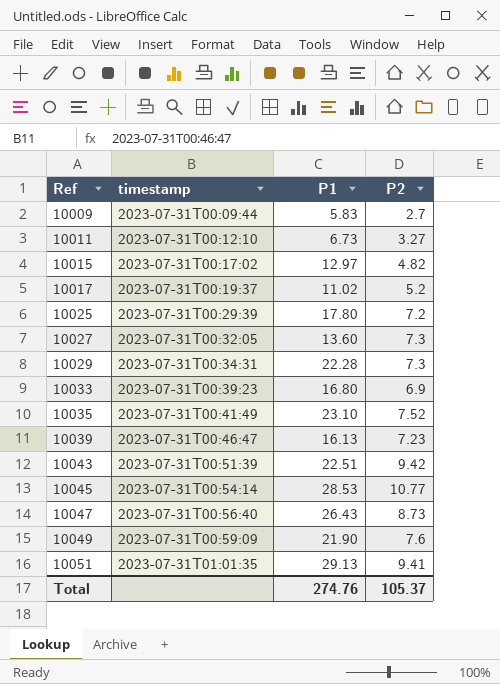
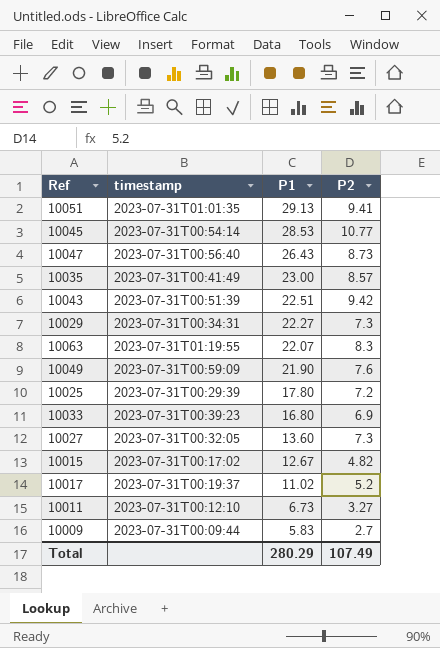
row order: Ref ascending -> P1 descending
row 10039: 2023-07-31T00:46:47 | 16.13 | 7.23 -> none
10035 | P1: 23.10 -> 23.00
10035 | P2: 7.52 -> 8.57
10029 | P1: 22.28 -> 22.27
row 10063: none -> 2023-07-31T01:19:55 | 22.07 | 8.3
10015 | P1: 12.97 -> 12.67
Total | P1: 274.76 -> 280.29
Total | P2: 105.37 -> 107.49

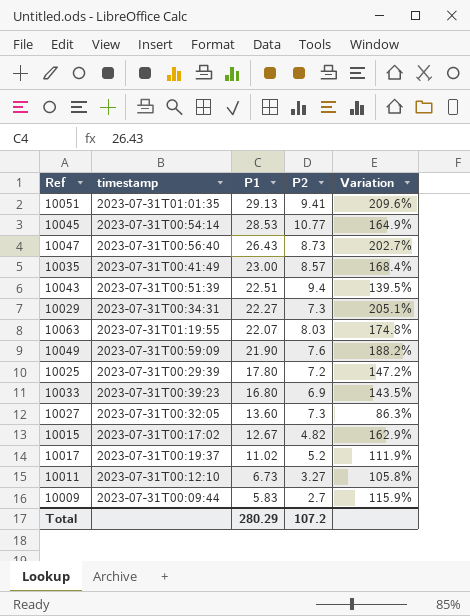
column Variation | formula: none -> ([P1] - [P2]) / [P2]
10043 | P2: 9.42 -> 9.4
10063 | P2: 8.3 -> 8.03
Total | P2: 107.49 -> 107.2

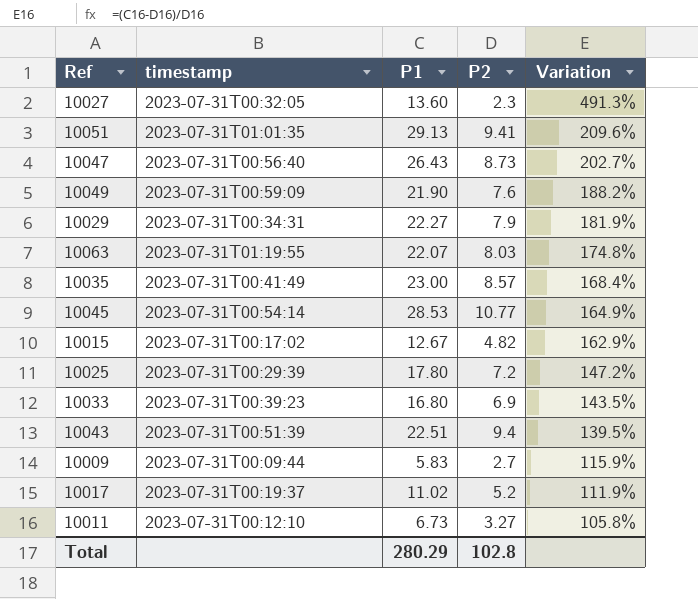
row order: P1 descending -> Variation descending
10027 | P2: 7.3 -> 2.3
10027 | Variation: 86.3% -> 491.3%
10029 | P2: 7.3 -> 7.9
10029 | Variation: 205.1% -> 181.9%
Total | P2: 107.2 -> 102.8

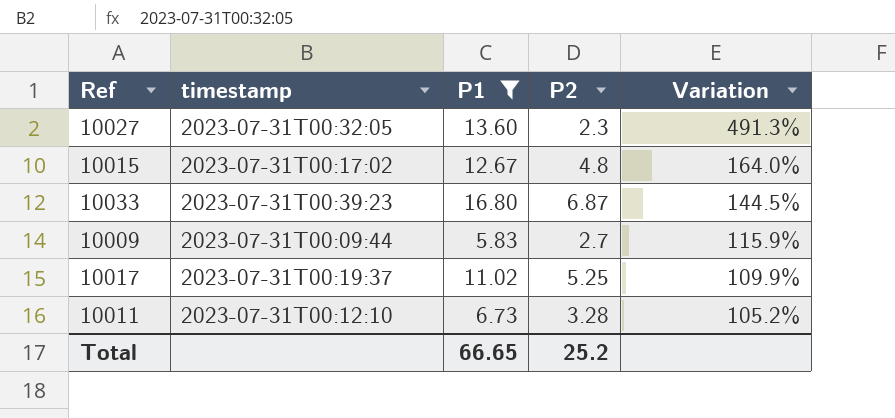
filter: none -> P1 <= 16.80
10015 | P2: 4.82 -> 4.8
10015 | Variation: 162.9% -> 164.0%
10033 | P2: 6.9 -> 6.87
10033 | Variation: 143.5% -> 144.5%
10017 | P2: 5.2 -> 5.25
10017 | Variation: 111.9% -> 109.9%
10011 | P2: 3.27 -> 3.28
10011 | Variation: 105.8% -> 105.2%
Total | P1: 280.29 -> 66.65
Total | P2: 102.8 -> 25.2

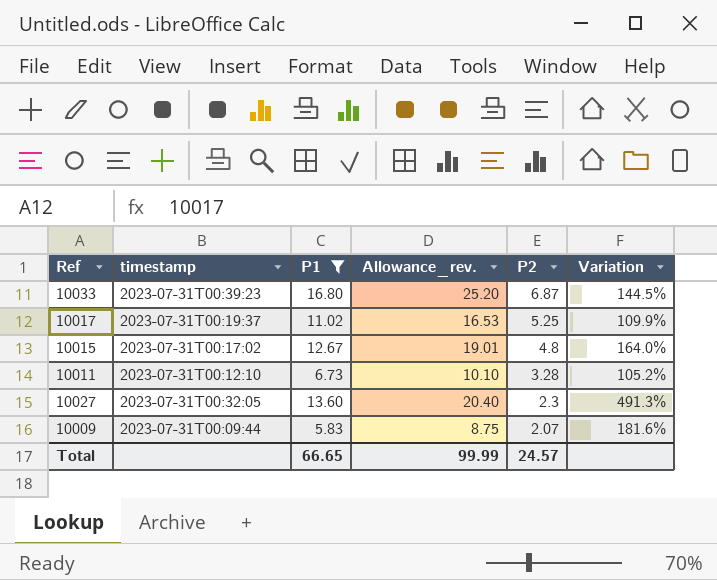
row order: Variation descending -> P2 descending
column Allowance_rev. | formula: none -> [P1] * 1.5
10009 | P2: 2.7 -> 2.07
10009 | Variation: 115.9% -> 181.6%
Total | P2: 25.2 -> 24.57

